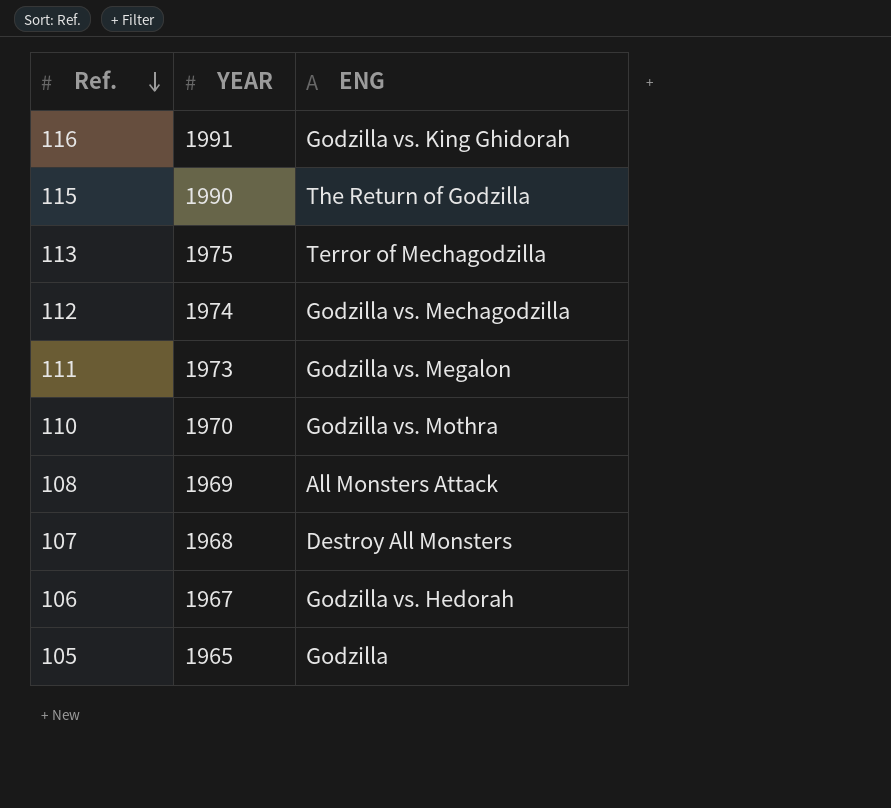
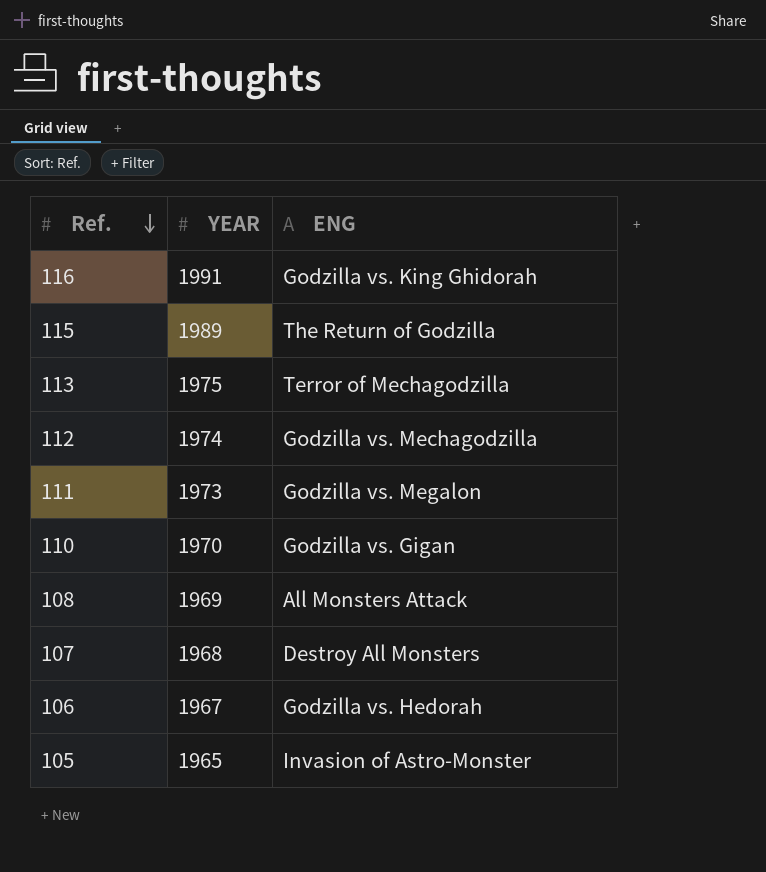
115 | YEAR: 1990 -> 1989
110 | ENG: Godzilla vs. Mothra -> Godzilla vs. Gigan
105 | ENG: Godzilla -> Invasion of Astro-Monster

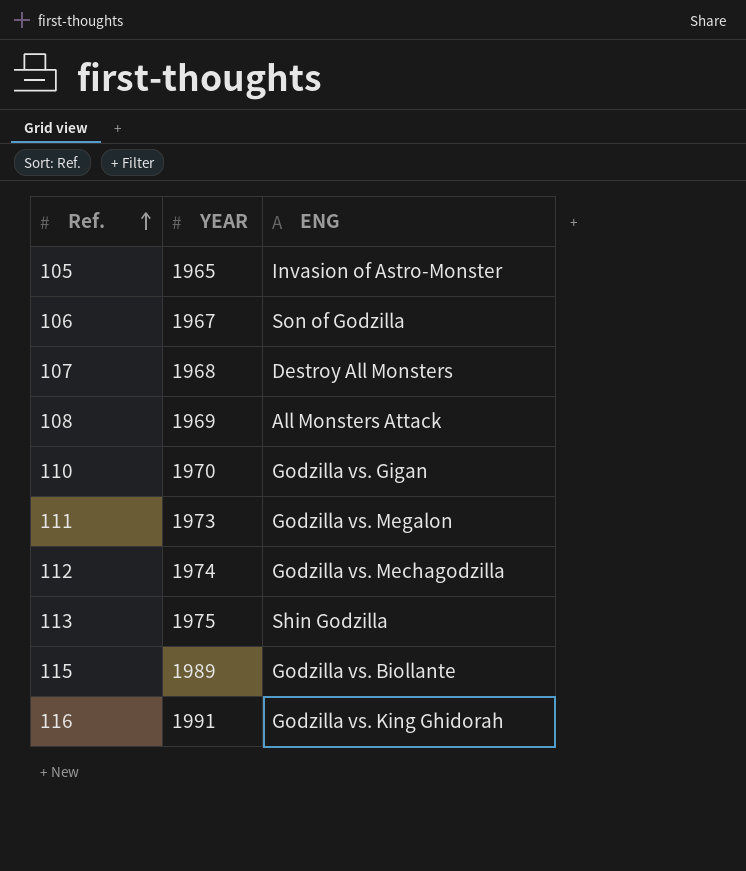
row order: Ref. descending -> Ref. ascending
106 | ENG: Godzilla vs. Hedorah -> Son of Godzilla
113 | ENG: Terror of Mechagodzilla -> Shin Godzilla
115 | ENG: The Return of Godzilla -> Godzilla vs. Biollante

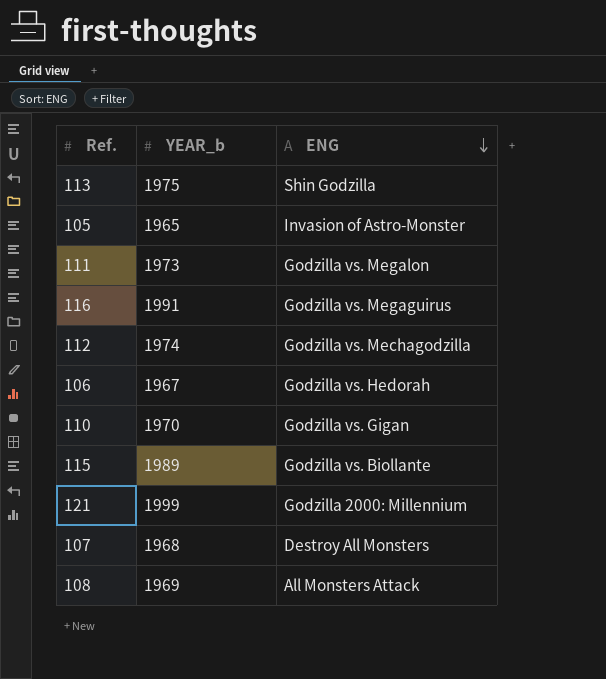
row order: Ref. ascending -> ENG descending
column name: YEAR -> YEAR_b
116 | ENG: Godzilla vs. King Ghidorah -> Godzilla vs. Megaguirus
106 | ENG: Son of Godzilla -> Godzilla vs. Hedorah
row 121: none -> 1999 | Godzilla 2000: Millennium

